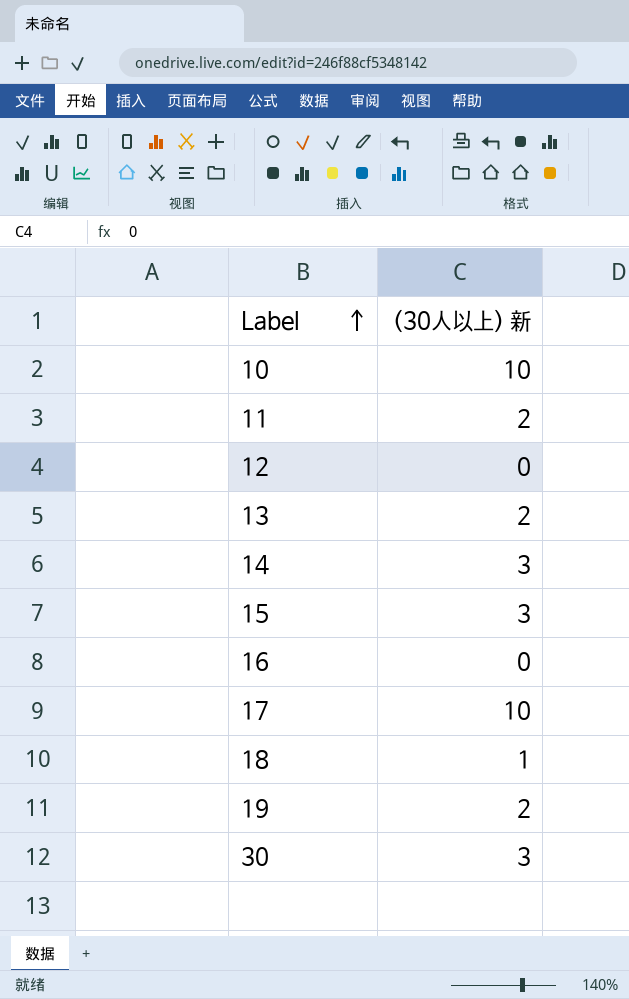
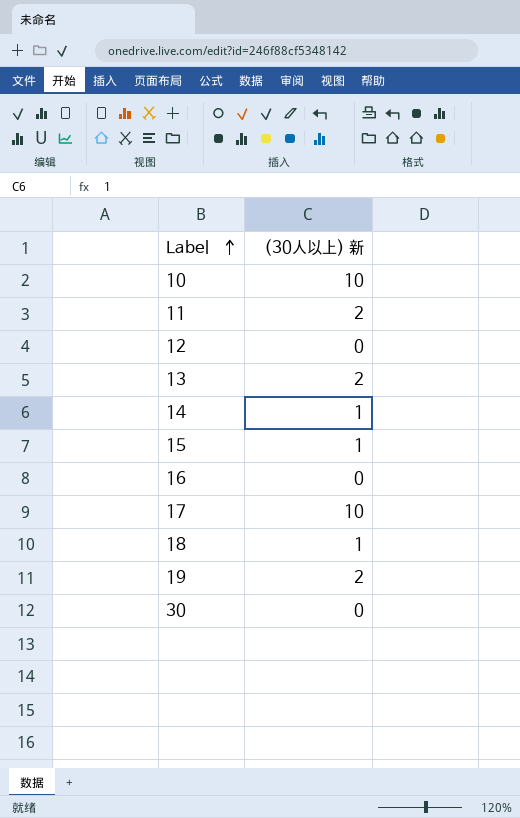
14 | (30人以上) 新: 3 -> 1
15 | (30人以上) 新: 3 -> 1
30 | (30人以上) 新: 3 -> 0

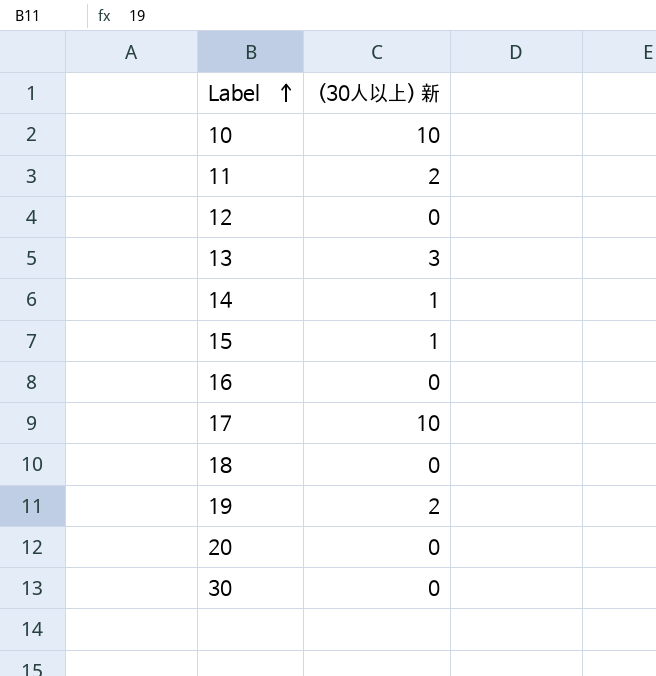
13 | (30人以上) 新: 2 -> 3
18 | (30人以上) 新: 1 -> 0
row 20: none -> 0

